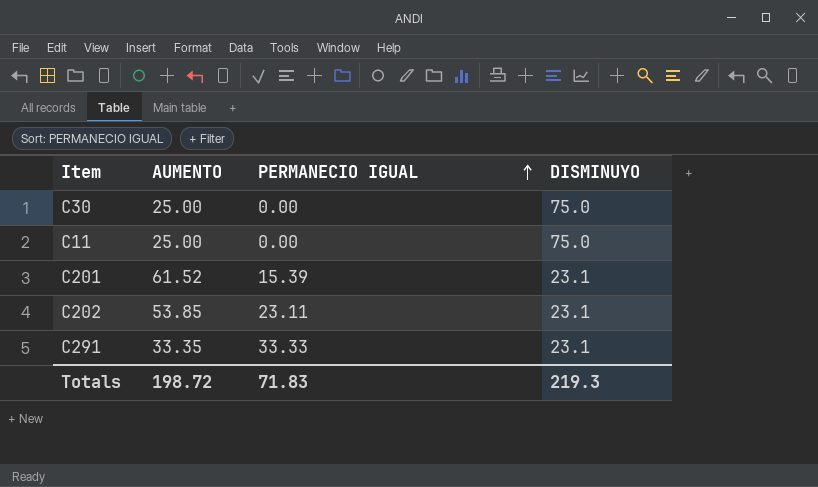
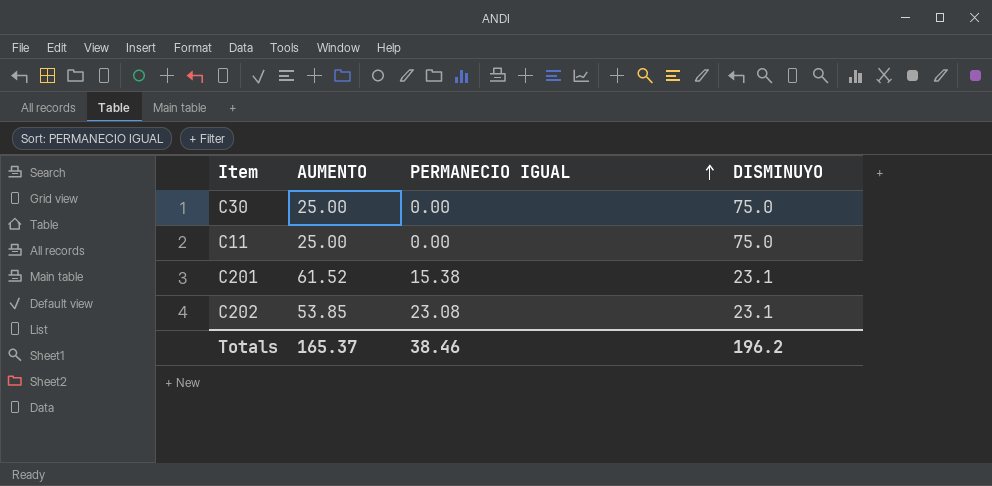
row C291: 33.35 | 33.33 | 23.1 -> none
C201 | PERMANECIO IGUAL: 15.39 -> 15.38
C202 | PERMANECIO IGUAL: 23.11 -> 23.08
Totals | AUMENTO: 198.72 -> 165.37
Totals | PERMANECIO IGUAL: 71.83 -> 38.46
Totals | DISMINUYO: 219.3 -> 196.2

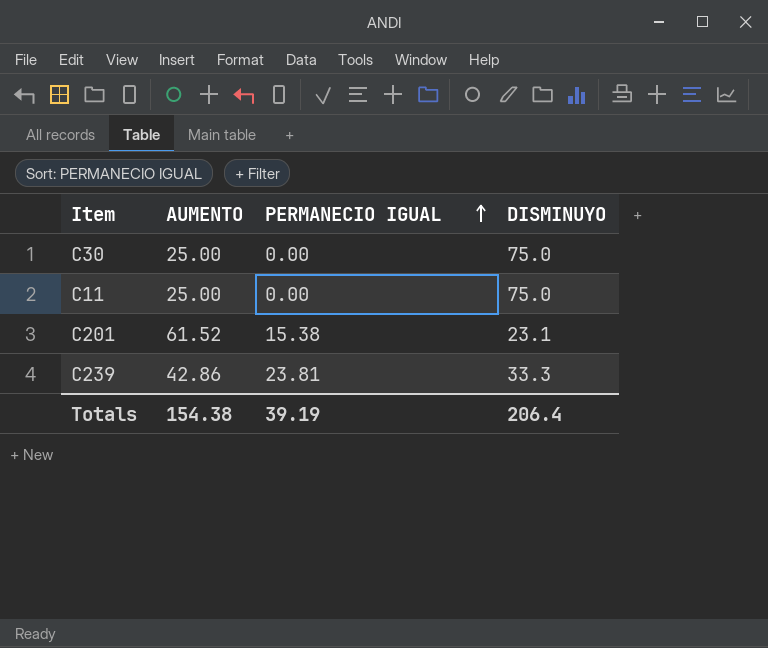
row C202: 53.85 | 23.08 | 23.1 -> none
row C239: none -> 42.86 | 23.81 | 33.3
Totals | AUMENTO: 165.37 -> 154.38
Totals | PERMANECIO IGUAL: 38.46 -> 39.19
Totals | DISMINUYO: 196.2 -> 206.4

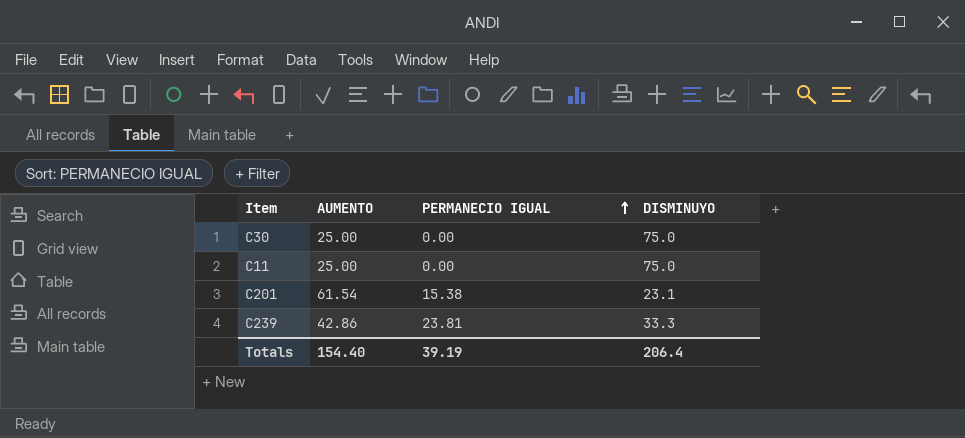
C201 | AUMENTO: 61.52 -> 61.54
Totals | AUMENTO: 154.38 -> 154.40

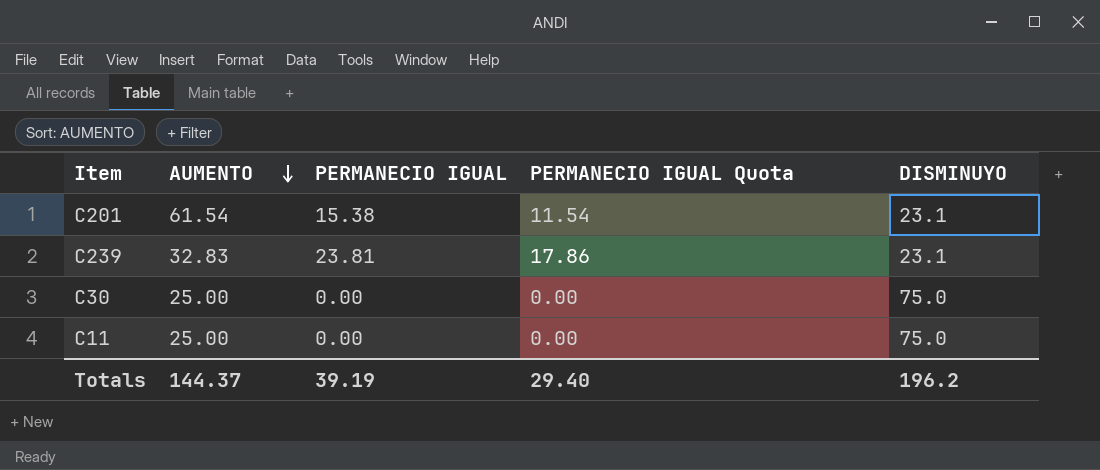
row order: PERMANECIO IGUAL ascending -> AUMENTO descending
column PERMANECIO IGUAL Quota | formula: none -> [PERMANECIO IGUAL] * 0.75
C239 | AUMENTO: 42.86 -> 32.83
C239 | DISMINUYO: 33.3 -> 23.1
Totals | AUMENTO: 154.40 -> 144.37
Totals | DISMINUYO: 206.4 -> 196.2

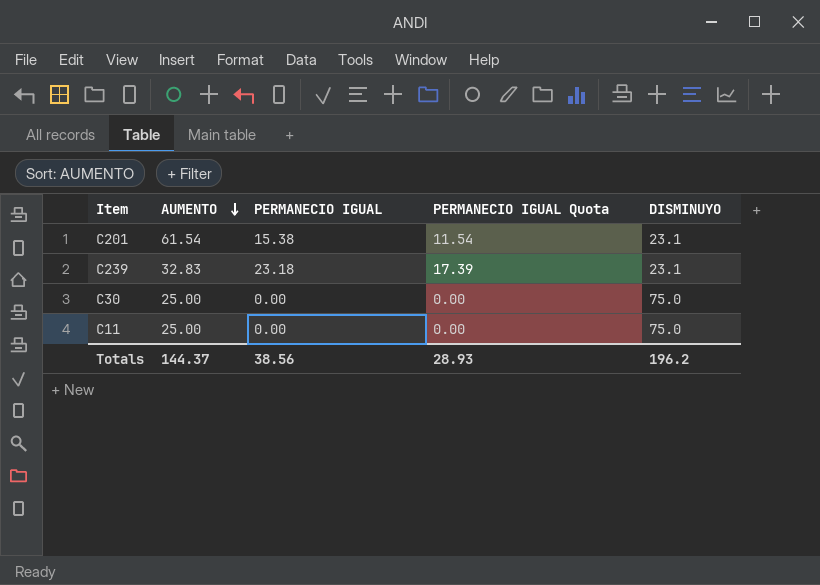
C239 | PERMANECIO IGUAL: 23.81 -> 23.18
C239 | PERMANECIO IGUAL Quota: 17.86 -> 17.39
Totals | PERMANECIO IGUAL: 39.19 -> 38.56
Totals | PERMANECIO IGUAL Quota: 29.40 -> 28.93

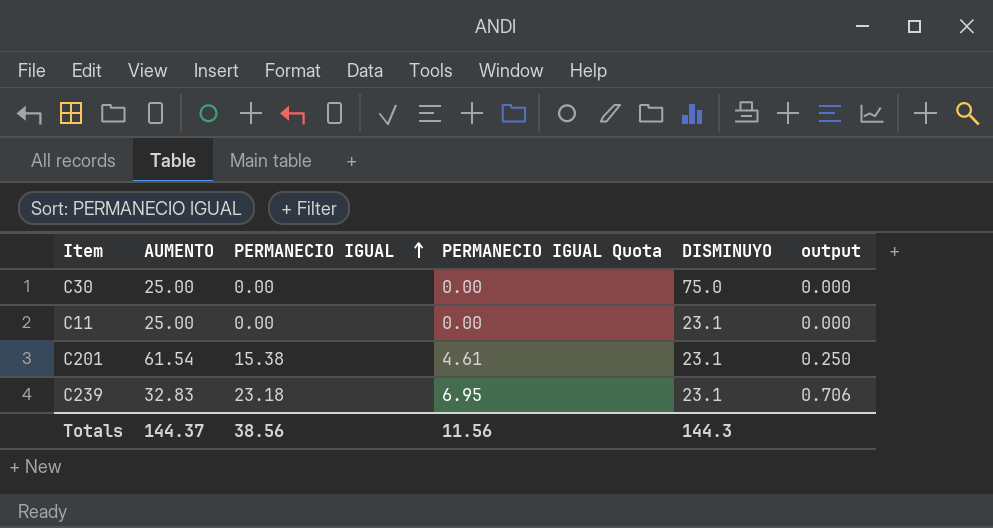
row order: AUMENTO descending -> PERMANECIO IGUAL ascending
column PERMANECIO IGUAL Quota | formula: [PERMANECIO IGUAL] * 0.75 -> [PERMANECIO IGUAL] * 0.3
column output | formula: none -> [PERMANECIO IGUAL] / [AUMENTO]
C11 | DISMINUYO: 75.0 -> 23.1
Totals | PERMANECIO IGUAL Quota: 28.93 -> 11.56
Totals | DISMINUYO: 196.2 -> 144.3

